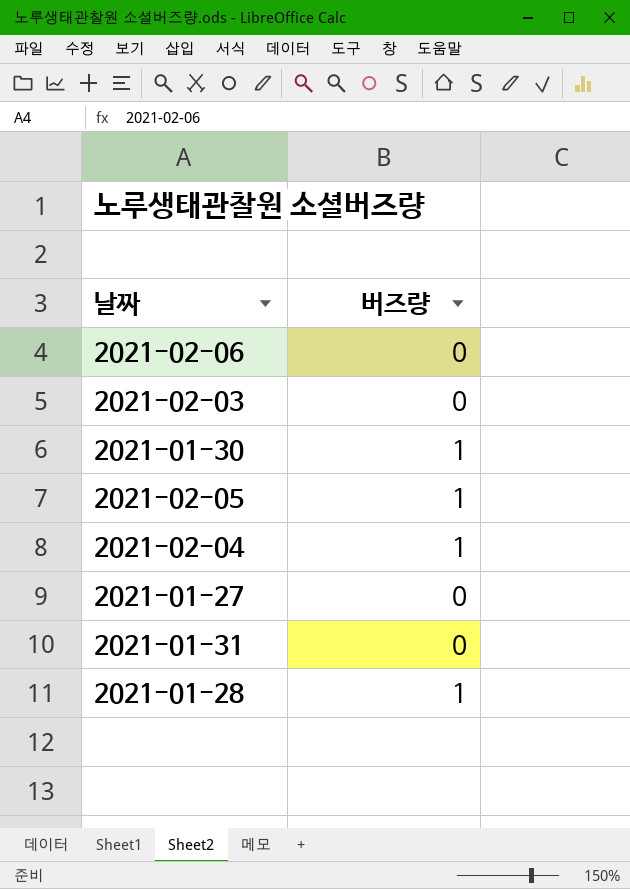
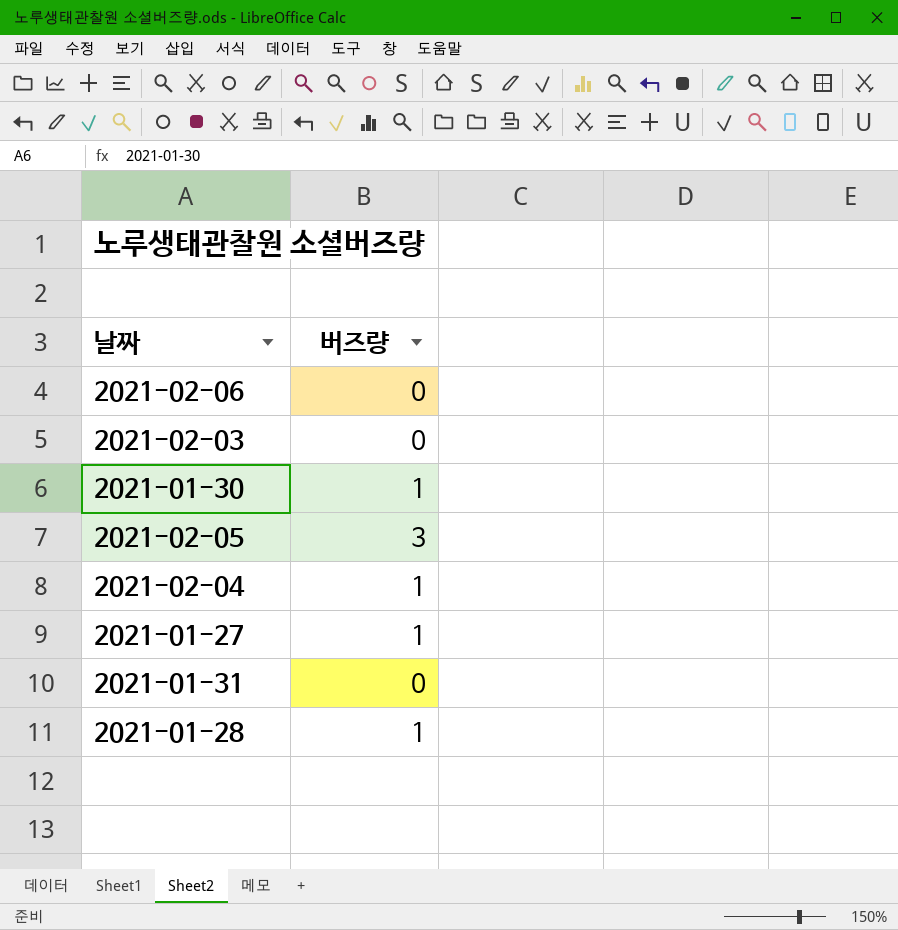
2021-02-05 | 버즈량: 1 -> 3
2021-01-27 | 버즈량: 0 -> 1

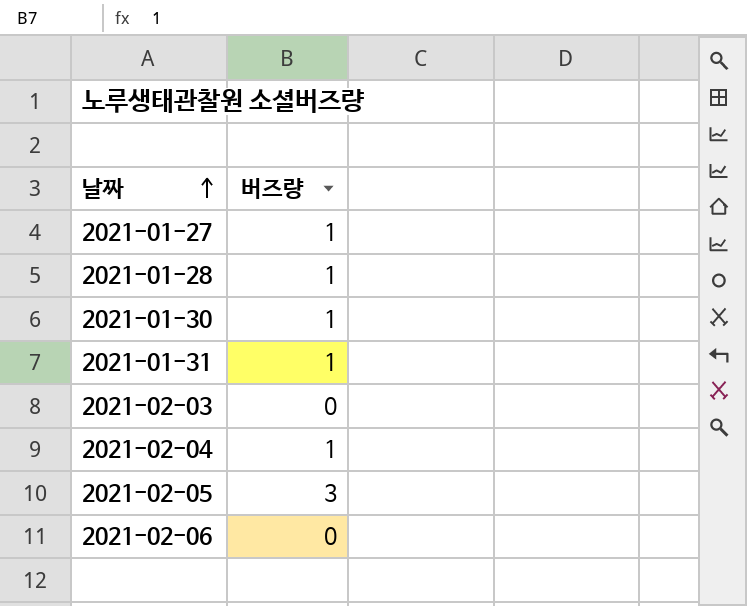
row order: none -> 날짜 ascending
2021-01-31 | 버즈량: 0 -> 1

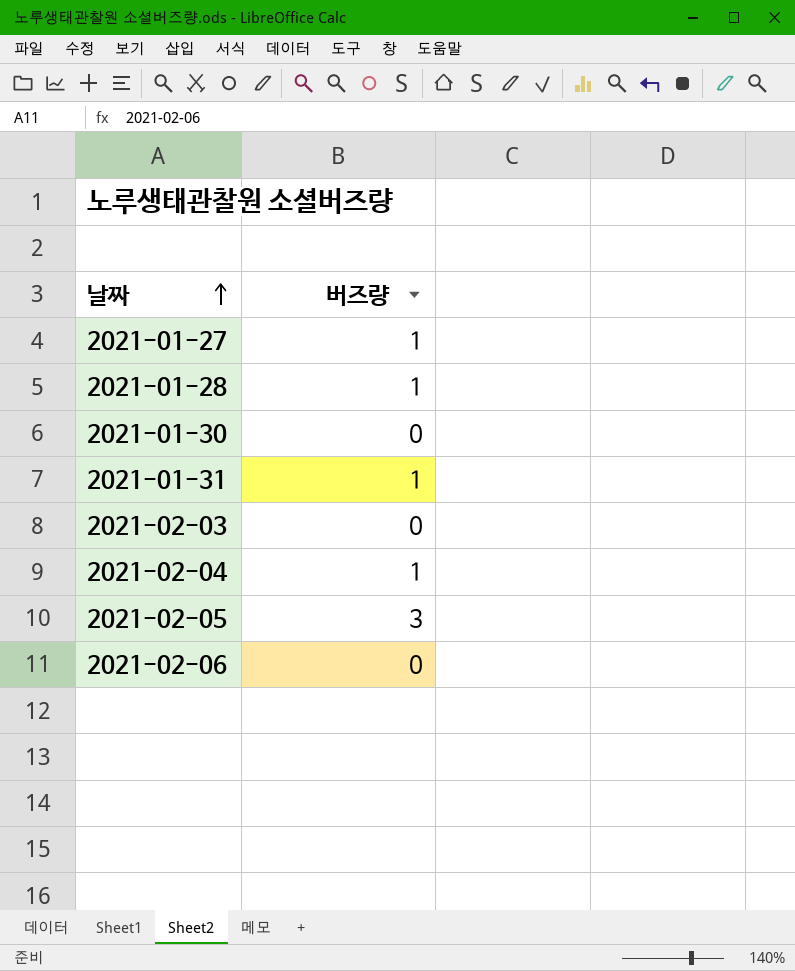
2021-01-30 | 버즈량: 1 -> 0

